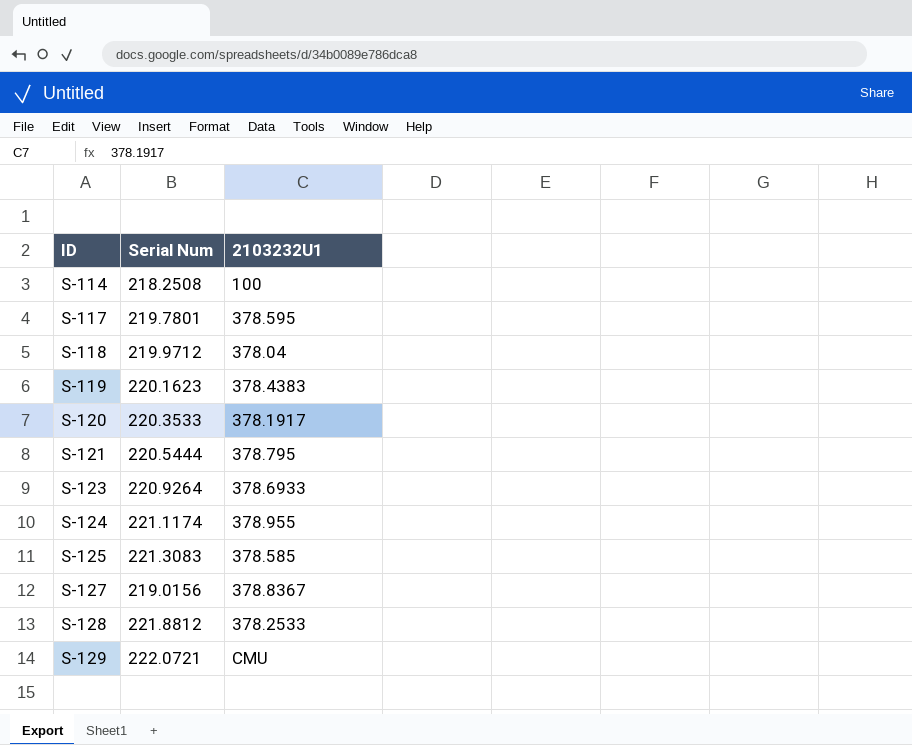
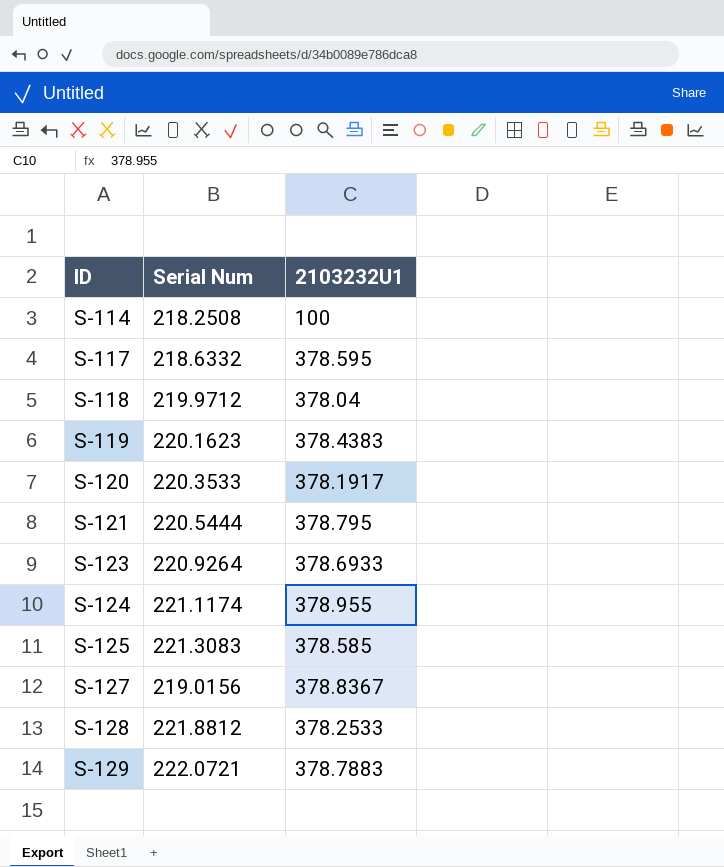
S-117 | Serial Num: 219.7801 -> 218.6332
S-129 | 2103232U1: CMU -> 378.7883

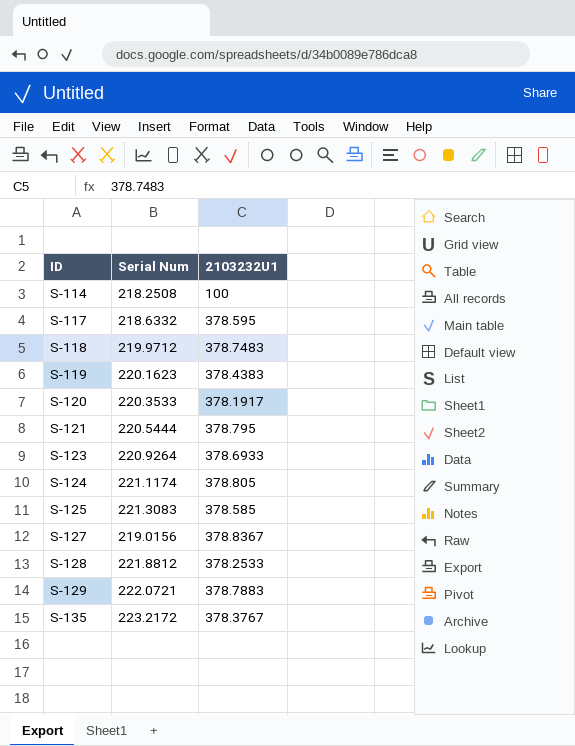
S-118 | 2103232U1: 378.04 -> 378.7483
S-124 | 2103232U1: 378.955 -> 378.805
row S-135: none -> 223.2172 | 378.3767

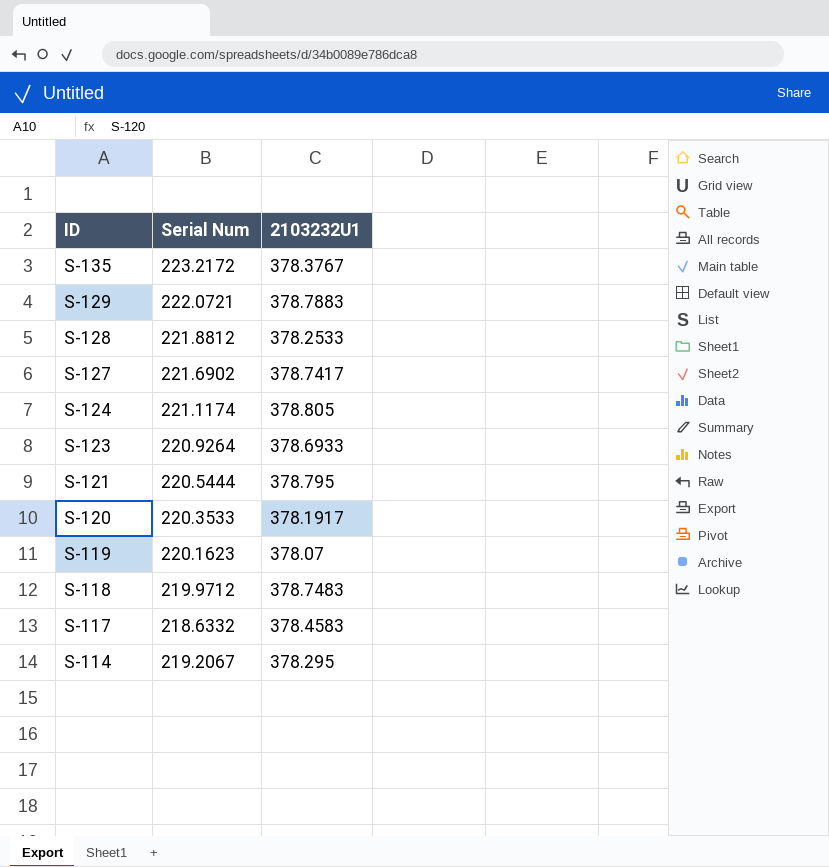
row order: ID ascending -> ID descending
row S-125: 221.3083 | 378.585 -> none
S-127 | Serial Num: 219.0156 -> 221.6902
S-127 | 2103232U1: 378.8367 -> 378.7417
S-119 | 2103232U1: 378.4383 -> 378.07
S-117 | 2103232U1: 378.595 -> 378.4583
S-114 | Serial Num: 218.2508 -> 219.2067
S-114 | 2103232U1: 100 -> 378.295

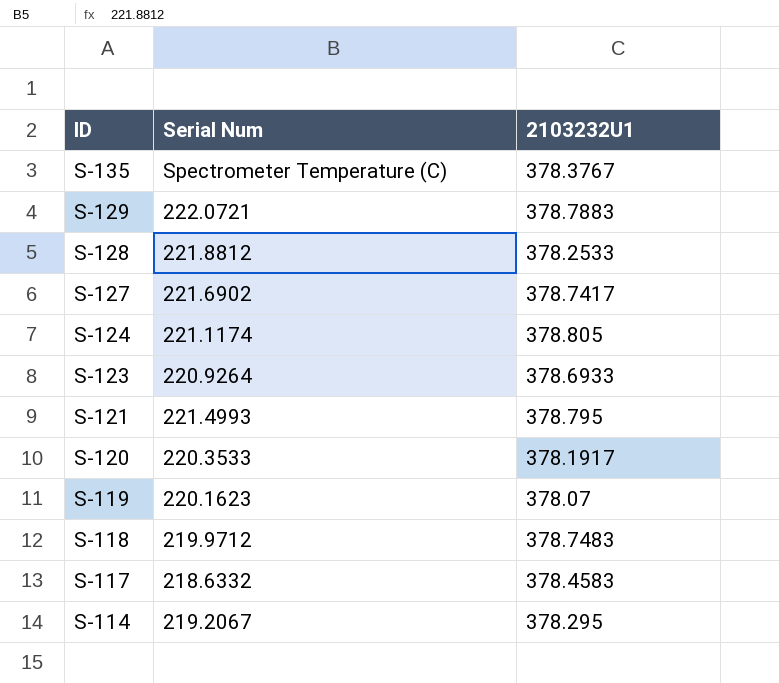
S-135 | Serial Num: 223.2172 -> Spectrometer Temperature (C)
S-121 | Serial Num: 220.5444 -> 221.4993

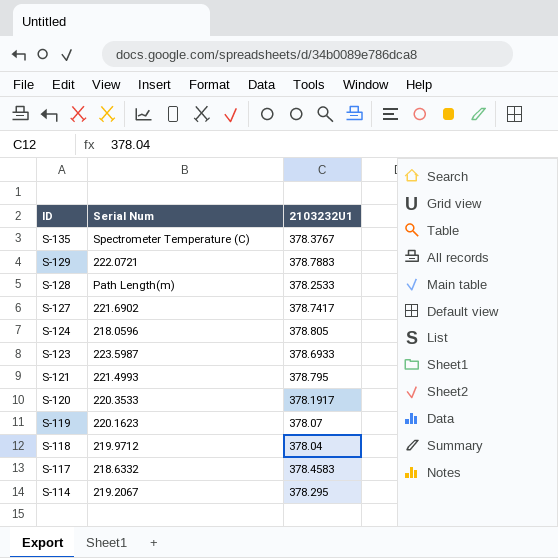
S-128 | Serial Num: 221.8812 -> Path Length(m)
S-124 | Serial Num: 221.1174 -> 218.0596
S-123 | Serial Num: 220.9264 -> 223.5987
S-118 | 2103232U1: 378.7483 -> 378.04

